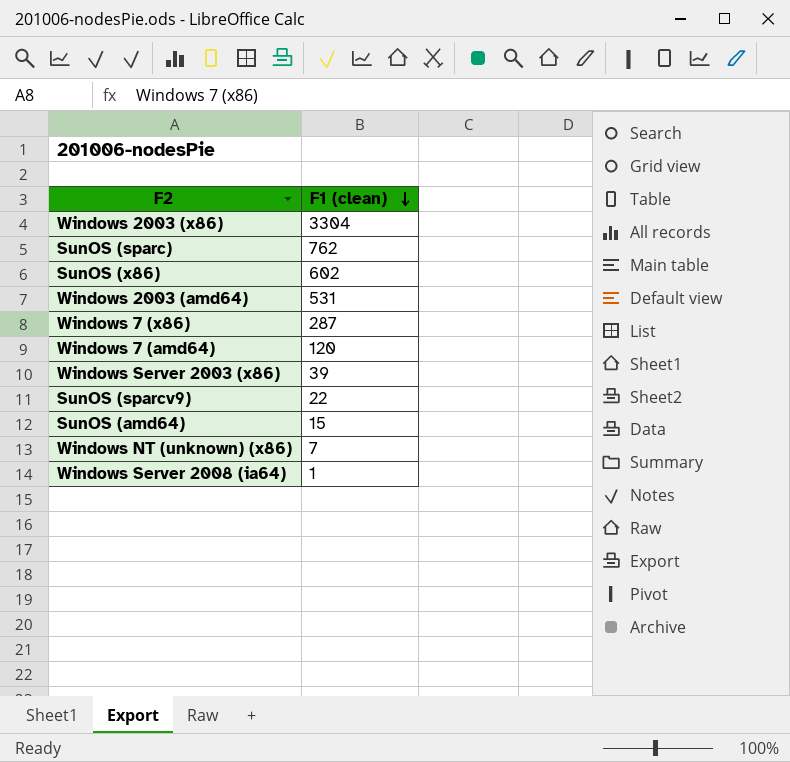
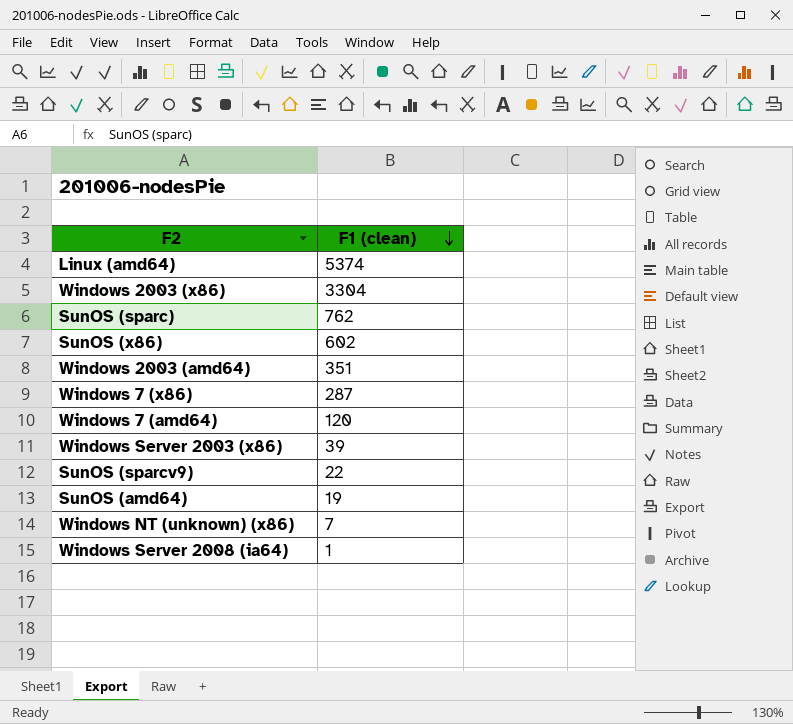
row Linux (amd64): none -> 5374
Windows 2003 (amd64) | F1 (clean): 531 -> 351
SunOS (amd64) | F1 (clean): 15 -> 19

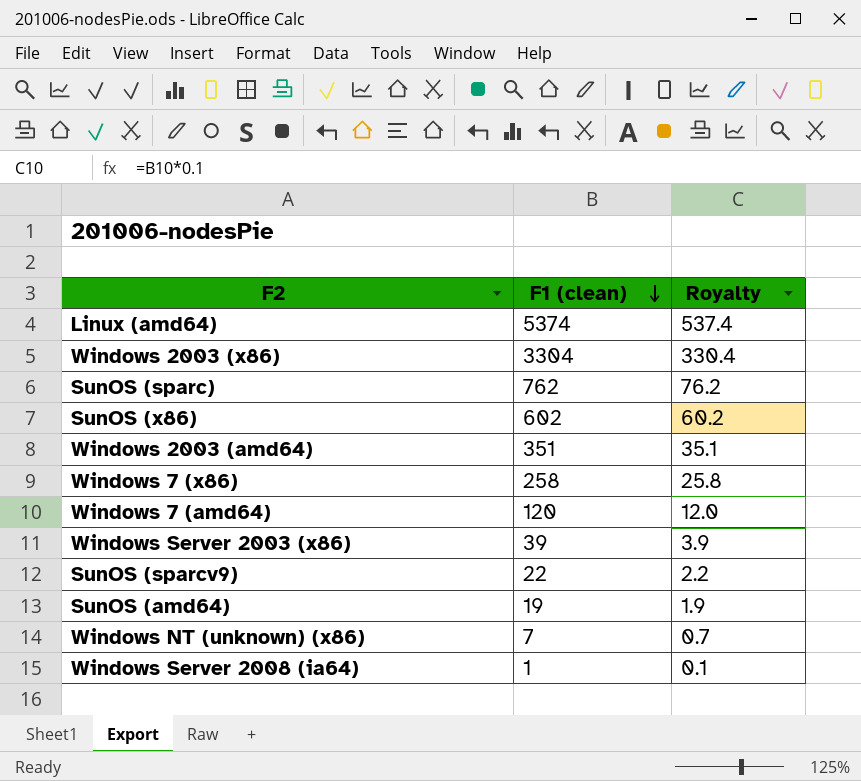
column Royalty | formula: none -> [F1 (clean)] * 0.1
Windows 7 (x86) | F1 (clean): 287 -> 258

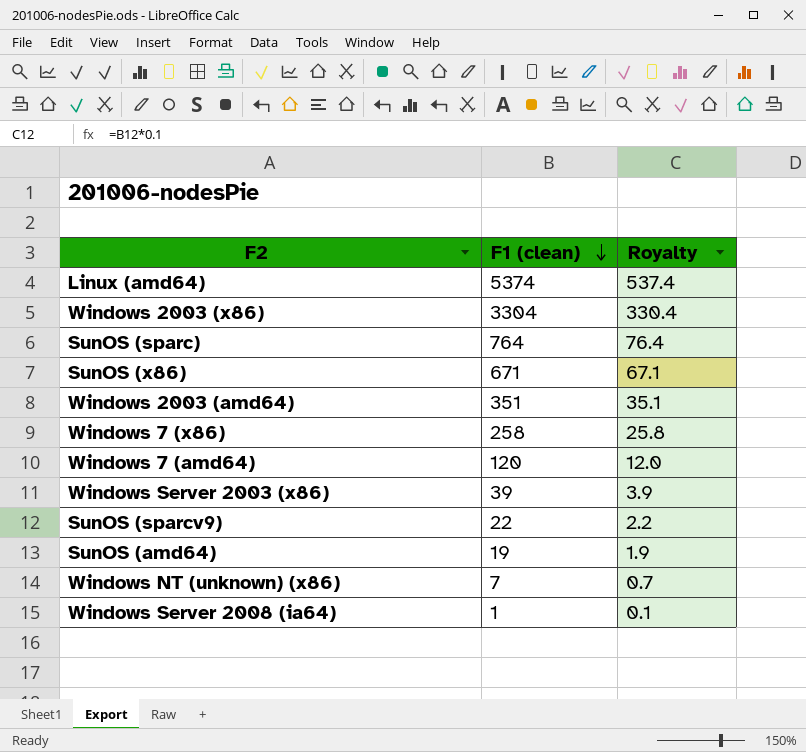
SunOS (sparc) | F1 (clean): 762 -> 764
SunOS (sparc) | Royalty: 76.2 -> 76.4
SunOS (x86) | F1 (clean): 602 -> 671
SunOS (x86) | Royalty: 60.2 -> 67.1

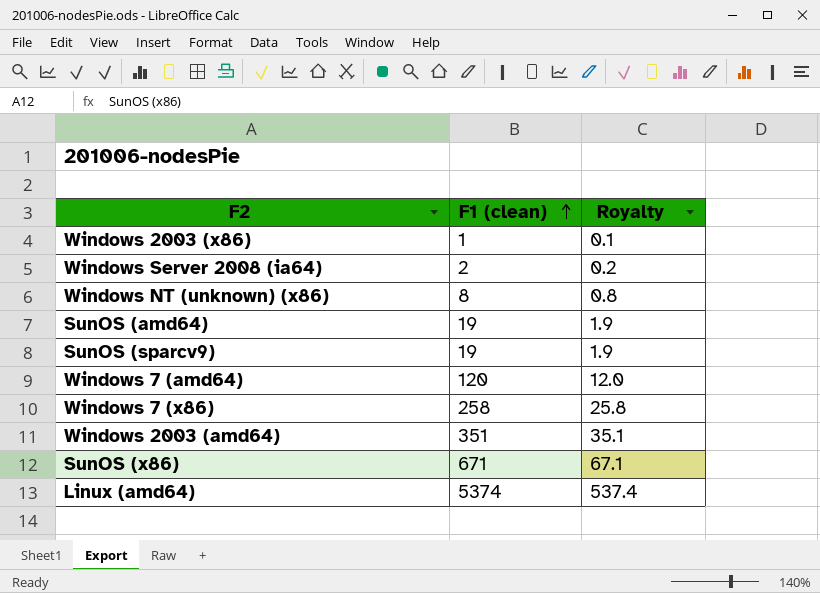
row order: F1 (clean) descending -> F1 (clean) ascending
row SunOS (sparc): 764 | 76.4 -> none
row Windows Server 2003 (x86): 39 | 3.9 -> none
Windows 2003 (x86) | F1 (clean): 3304 -> 1
Windows 2003 (x86) | Royalty: 330.4 -> 0.1
Windows Server 2008 (ia64) | F1 (clean): 1 -> 2
Windows Server 2008 (ia64) | Royalty: 0.1 -> 0.2
Windows NT (unknown) (x86) | F1 (clean): 7 -> 8
Windows NT (unknown) (x86) | Royalty: 0.7 -> 0.8
SunOS (sparcv9) | F1 (clean): 22 -> 19
SunOS (sparcv9) | Royalty: 2.2 -> 1.9

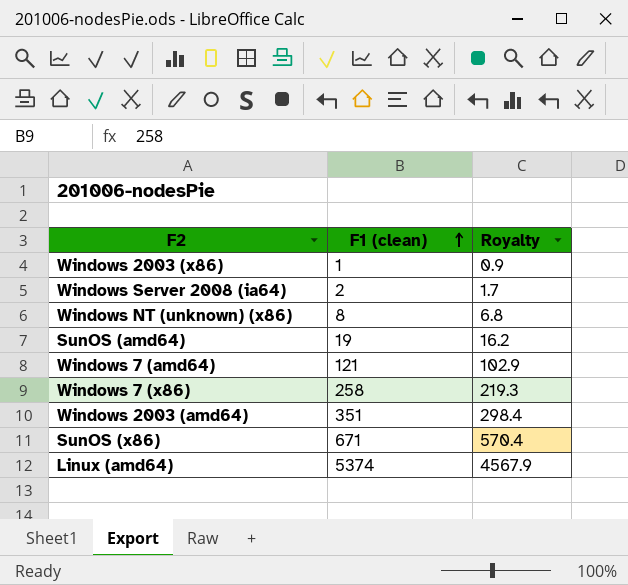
column Royalty | formula: [F1 (clean)] * 0.1 -> [F1 (clean)] * 0.85
row SunOS (sparcv9): 19 | 1.9 -> none
Windows 7 (amd64) | F1 (clean): 120 -> 121

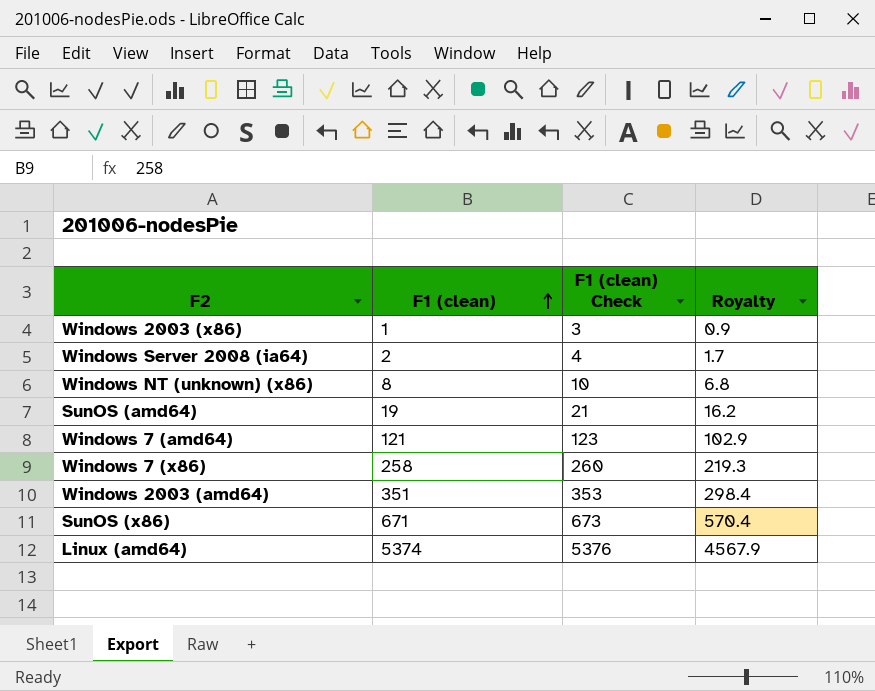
column F1 (clean) Check | formula: none -> [F1 (clean)] + 2

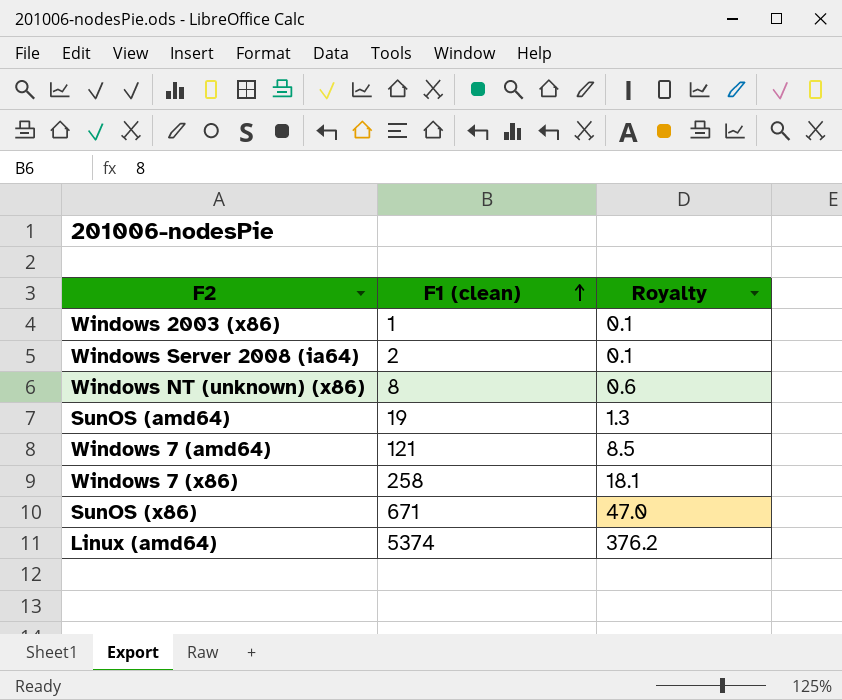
column F1 (clean) Check | formula: [F1 (clean)] + 2 -> none
column Royalty | formula: [F1 (clean)] * 0.85 -> [F1 (clean)] * 0.07
row Windows 2003 (amd64): 351 | 353 | 298.4 -> none

